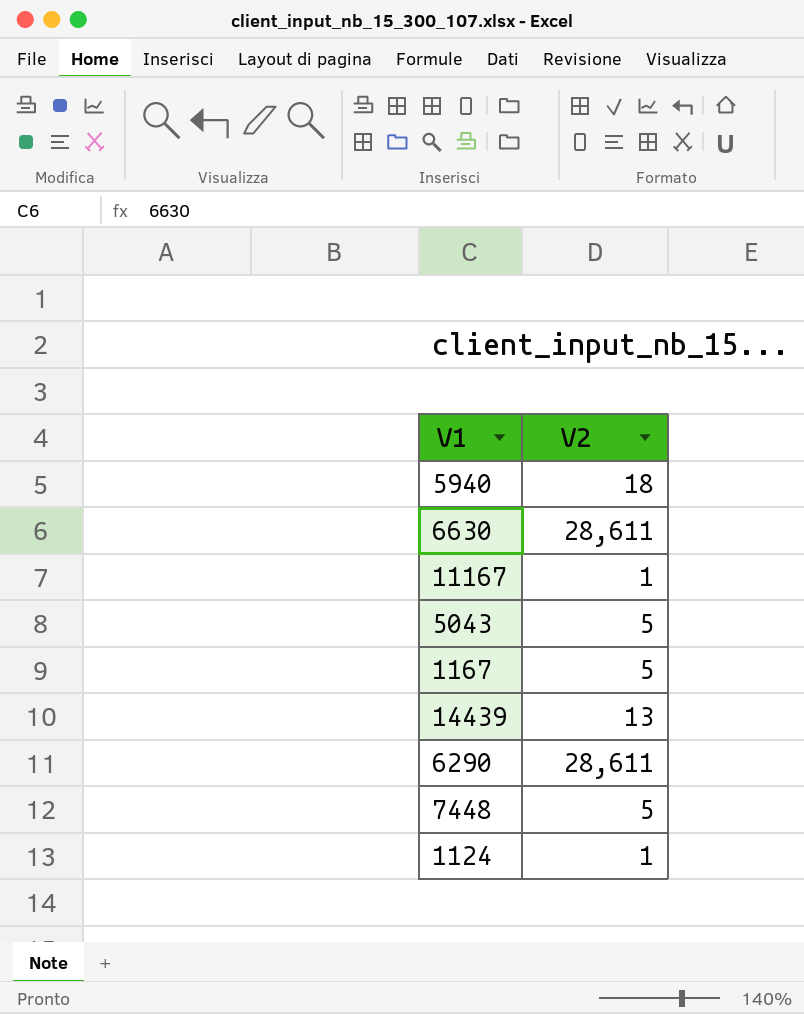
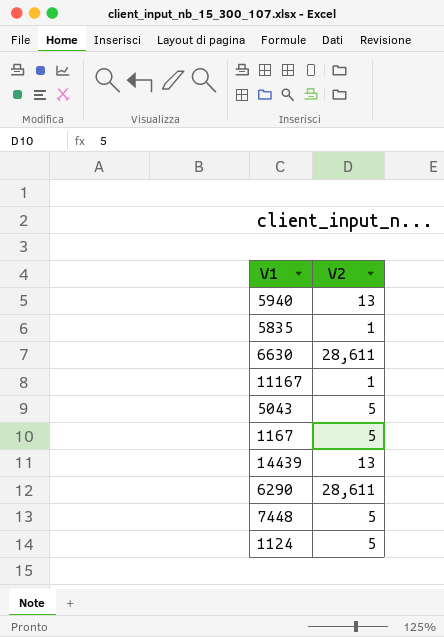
5940 | V2: 18 -> 13
row 5835: none -> 1
1124 | V2: 1 -> 5

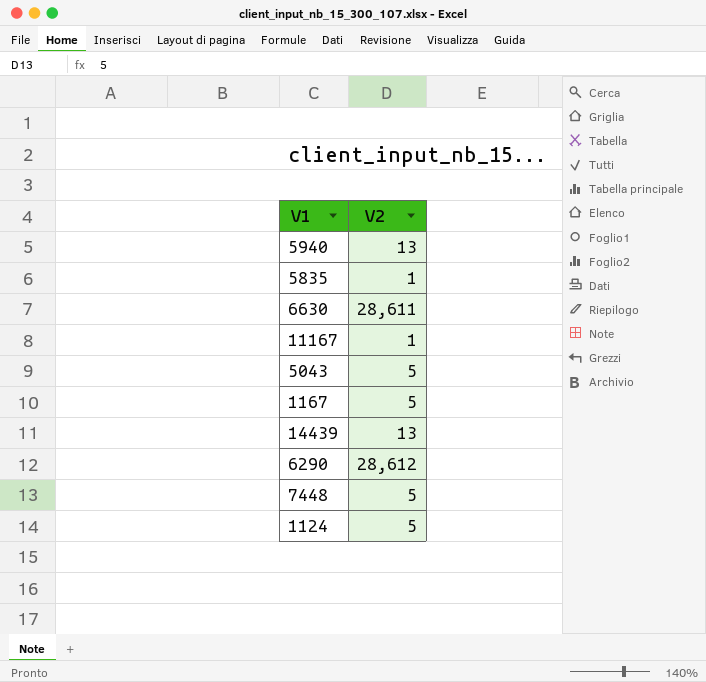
6290 | V2: 28,611 -> 28,612

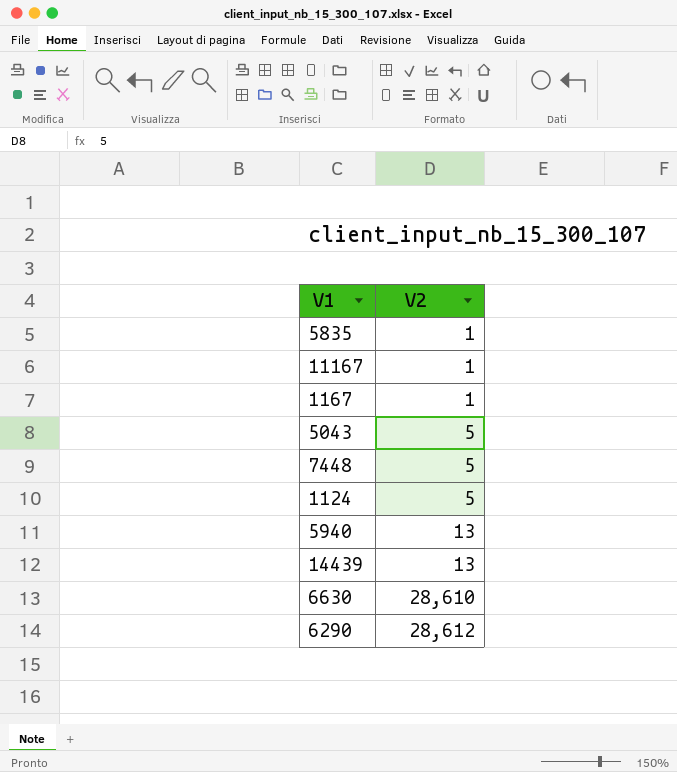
row order: none -> V2 ascending
1167 | V2: 5 -> 1
6630 | V2: 28,611 -> 28,610

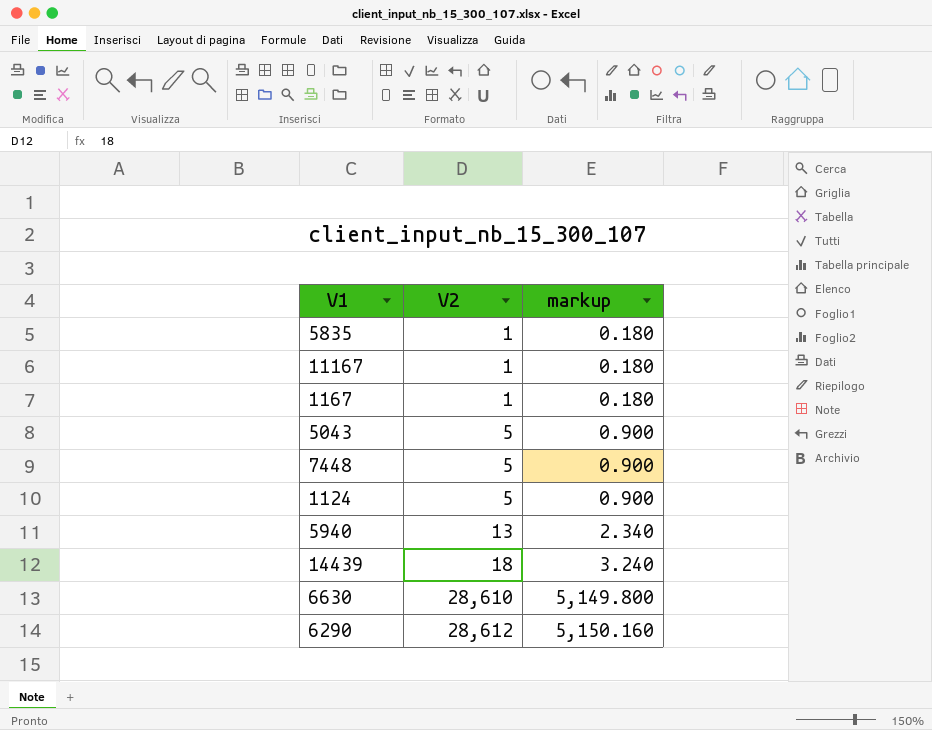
column markup | formula: none -> [V2] * 0.18
14439 | V2: 13 -> 18

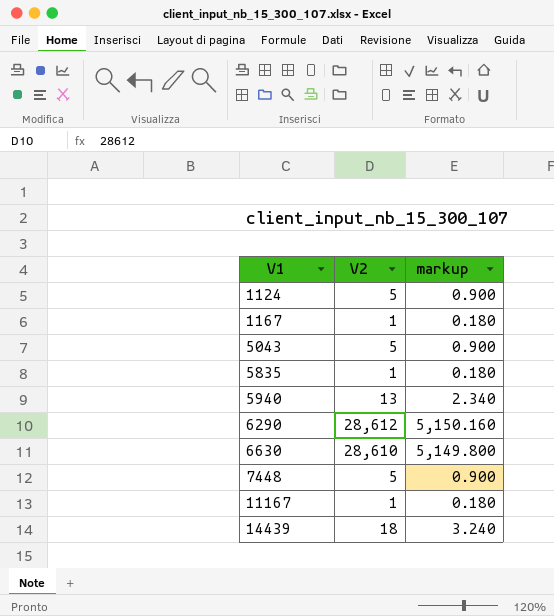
row order: V2 ascending -> V1 ascending

